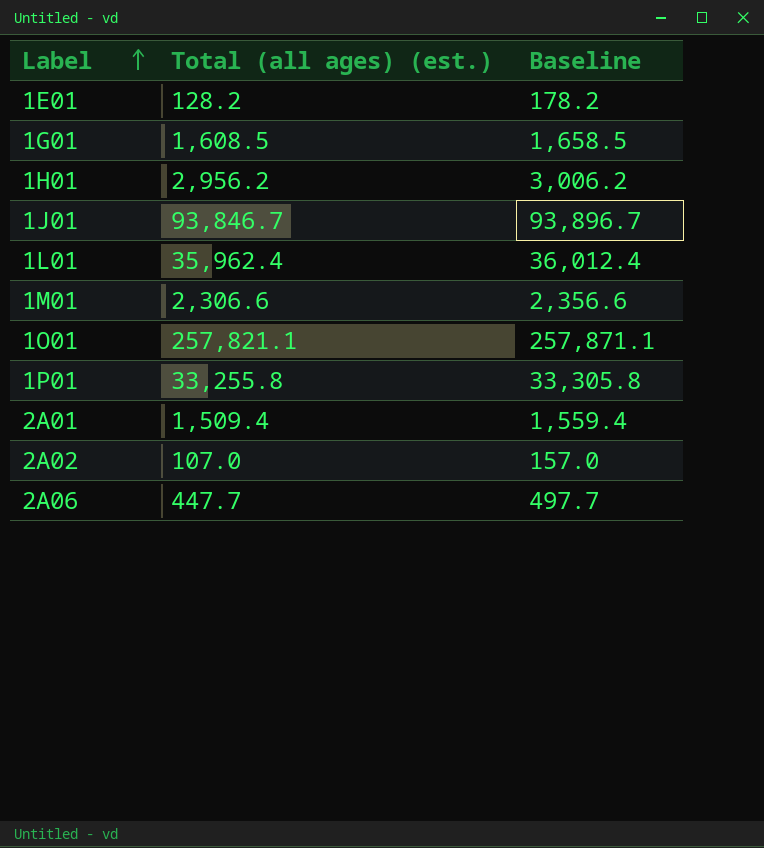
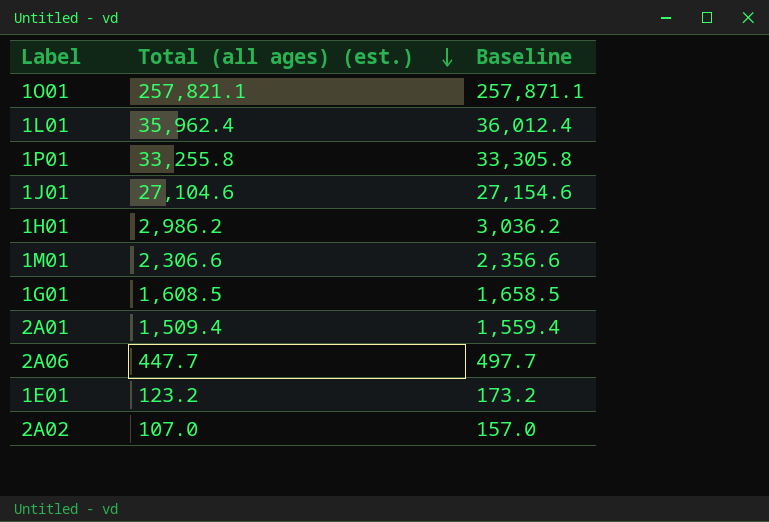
row order: Label ascending -> Total (all ages) (est.) descending
1J01 | Total (all ages) (est.): 93,846.7 -> 27,104.6
1J01 | Baseline: 93,896.7 -> 27,154.6
1H01 | Total (all ages) (est.): 2,956.2 -> 2,986.2
1H01 | Baseline: 3,006.2 -> 3,036.2
1E01 | Total (all ages) (est.): 128.2 -> 123.2
1E01 | Baseline: 178.2 -> 173.2

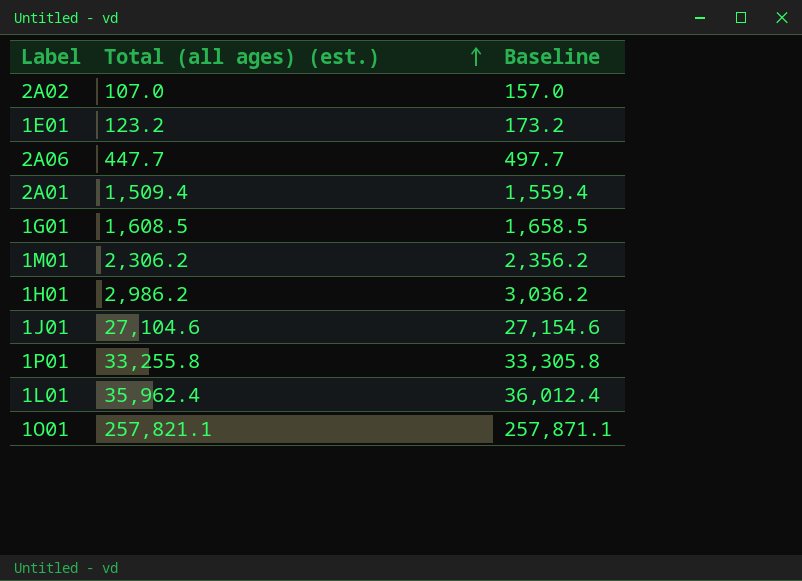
row order: Total (all ages) (est.) descending -> Total (all ages) (est.) ascending
1M01 | Total (all ages) (est.): 2,306.6 -> 2,306.2
1M01 | Baseline: 2,356.6 -> 2,356.2

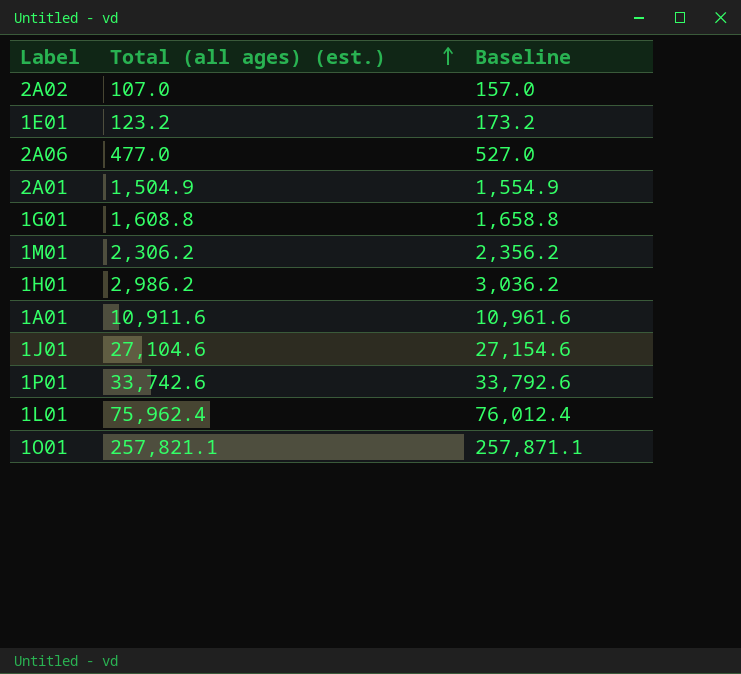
2A06 | Total (all ages) (est.): 447.7 -> 477.0
2A06 | Baseline: 497.7 -> 527.0
2A01 | Total (all ages) (est.): 1,509.4 -> 1,504.9
2A01 | Baseline: 1,559.4 -> 1,554.9
1G01 | Total (all ages) (est.): 1,608.5 -> 1,608.8
1G01 | Baseline: 1,658.5 -> 1,658.8
row 1A01: none -> 10,911.6 | 10,961.6
1P01 | Total (all ages) (est.): 33,255.8 -> 33,742.6
1P01 | Baseline: 33,305.8 -> 33,792.6
1L01 | Total (all ages) (est.): 35,962.4 -> 75,962.4
1L01 | Baseline: 36,012.4 -> 76,012.4

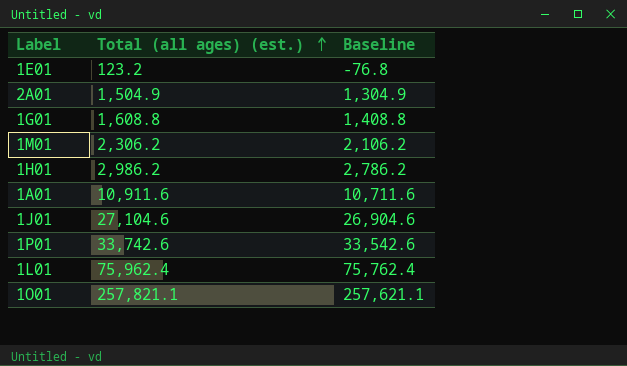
column Baseline | formula: [Total (all ages) (est.)] + 50 -> [Total (all ages) (est.)] - 200
row 2A02: 107.0 | 157.0 -> none
row 2A06: 477.0 | 527.0 -> none

